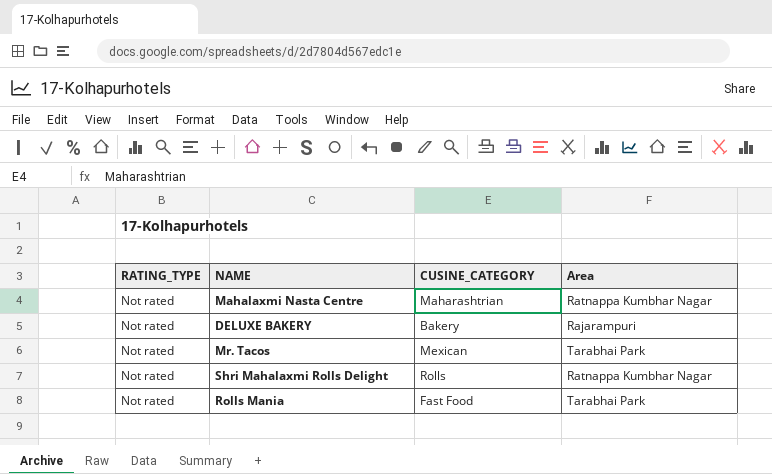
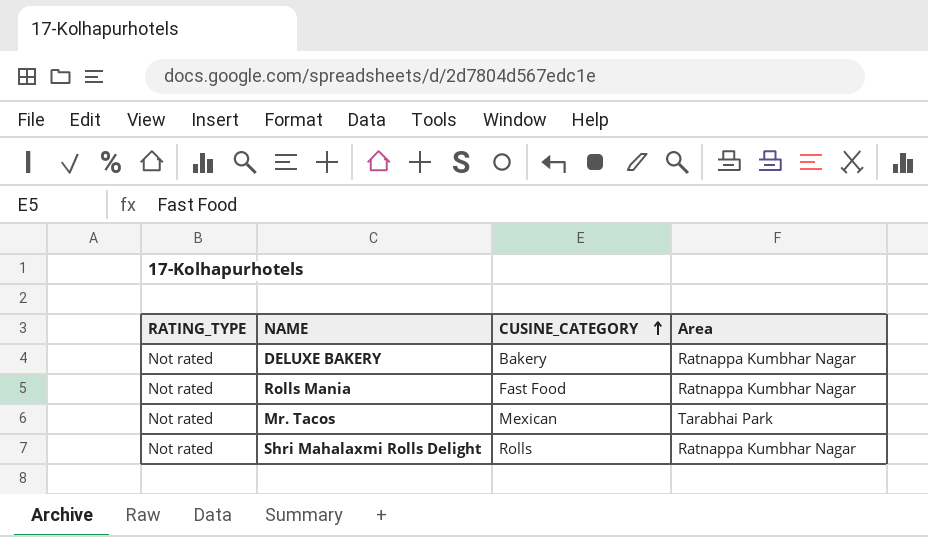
row order: none -> CUSINE_CATEGORY ascending
row Mahalaxmi Nasta Centre: Not rated | Maharashtrian | Ratnappa Kumbhar Nagar -> none
DELUXE BAKERY | Area: Rajarampuri -> Ratnappa Kumbhar Nagar
Rolls Mania | Area: Tarabhai Park -> Ratnappa Kumbhar Nagar

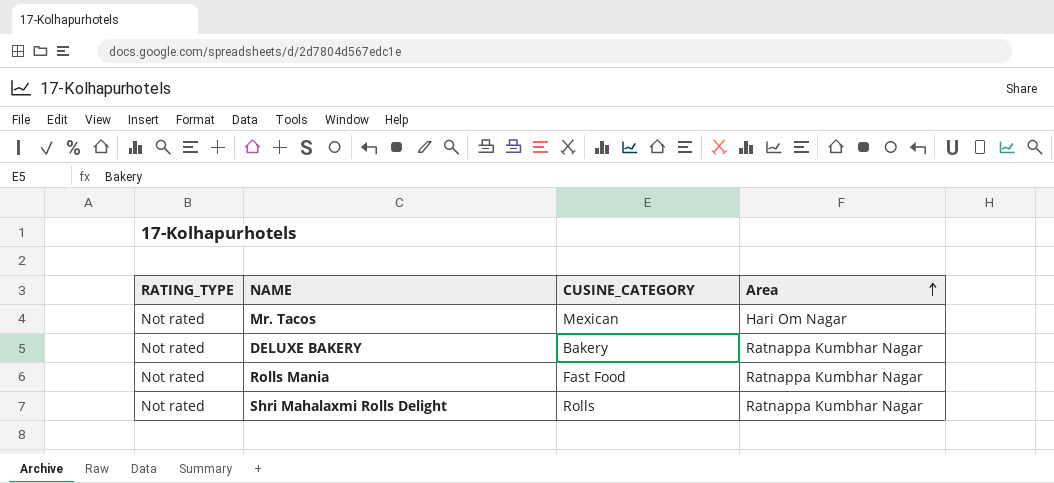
row order: CUSINE_CATEGORY ascending -> Area ascending
Mr. Tacos | Area: Tarabhai Park -> Hari Om Nagar

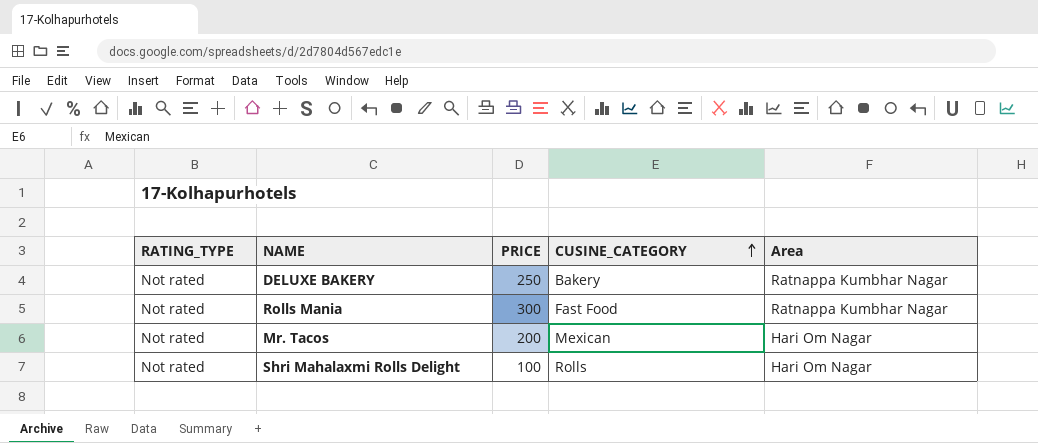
row order: Area ascending -> CUSINE_CATEGORY ascending
column PRICE | position: none -> 3
Shri Mahalaxmi Rolls Delight | Area: Ratnappa Kumbhar Nagar -> Hari Om Nagar

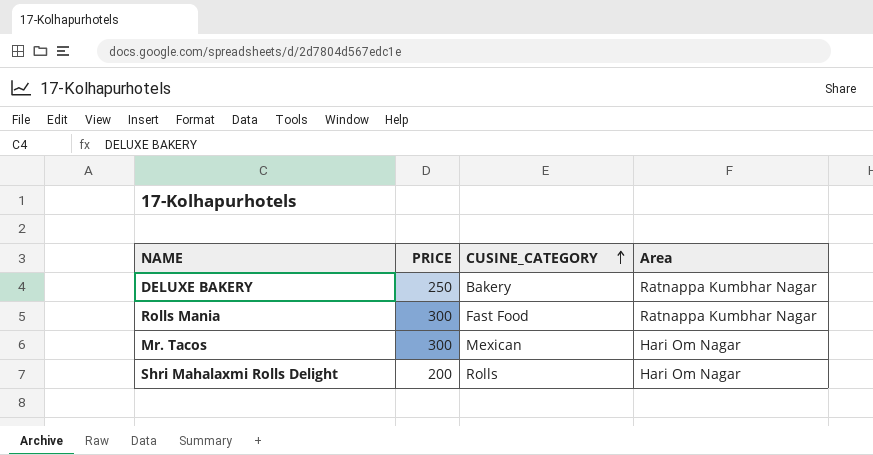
column RATING_TYPE | position: 1 -> none
Mr. Tacos | PRICE: 200 -> 300
Shri Mahalaxmi Rolls Delight | PRICE: 100 -> 200

